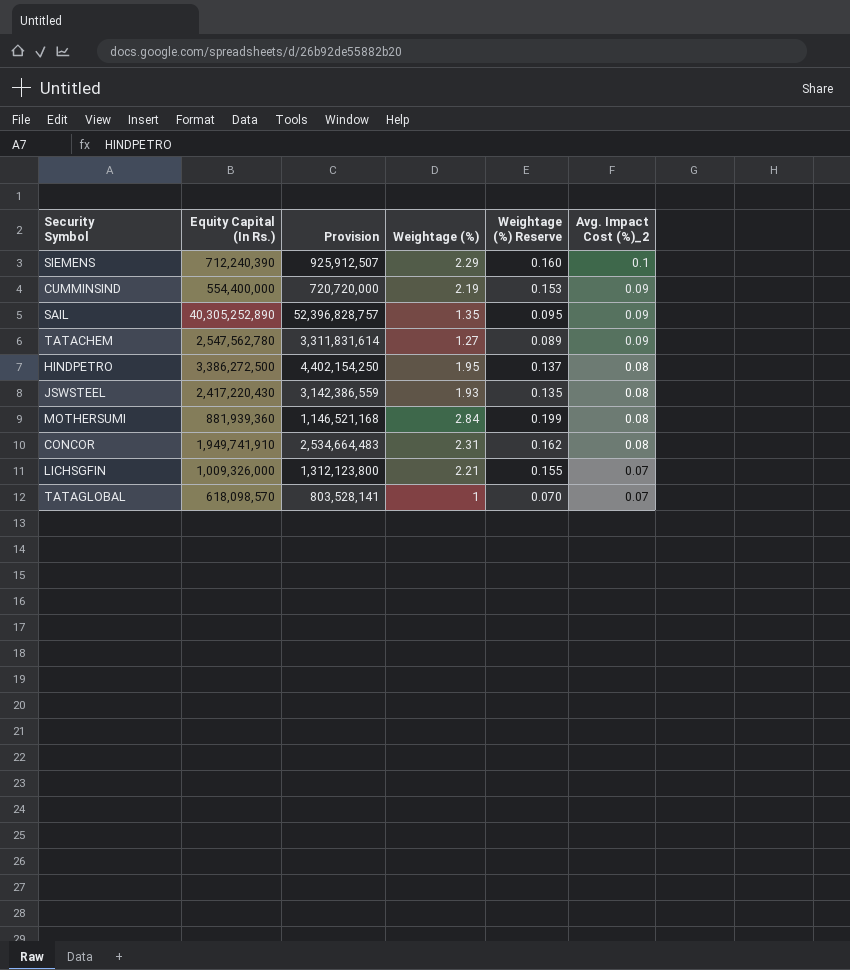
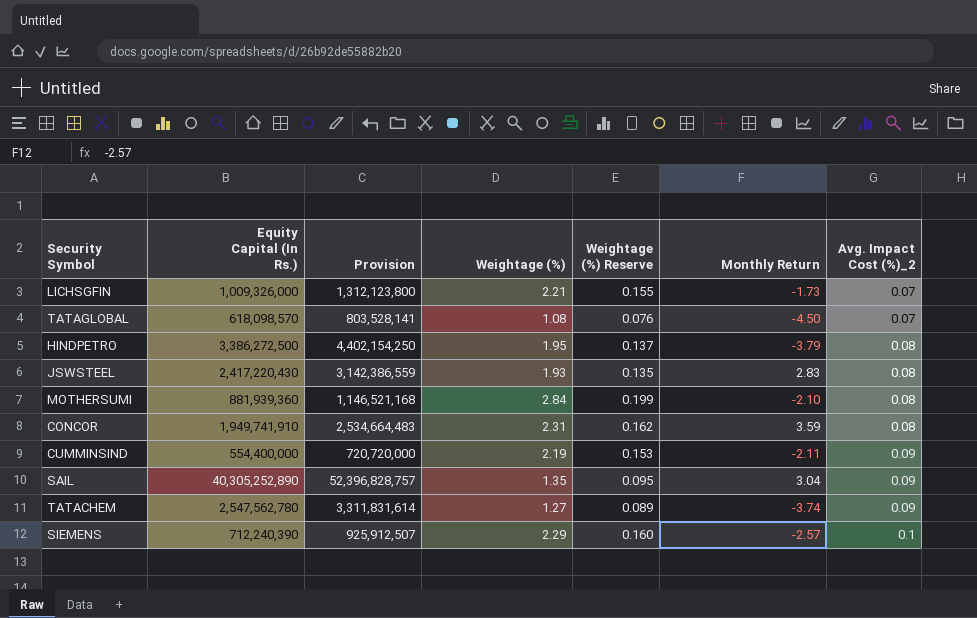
row order: Avg. Impact Cost (%)_2 descending -> Avg. Impact Cost (%)_2 ascending
column Monthly Return | position: none -> 6
TATAGLOBAL | Weightage (%): 1 -> 1.08
TATAGLOBAL | Weightage (%) Reserve: 0.070 -> 0.076

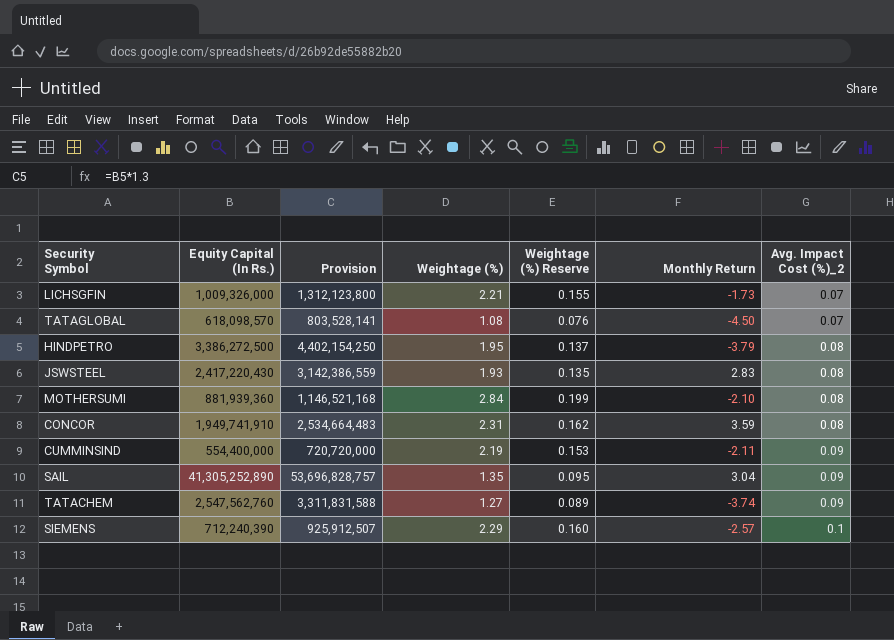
SAIL | Equity Capital (In Rs.): 40,305,252,890 -> 41,305,252,890
SAIL | Provision: 52,396,828,757 -> 53,696,828,757
TATACHEM | Equity Capital (In Rs.): 2,547,562,780 -> 2,547,562,760
TATACHEM | Provision: 3,311,831,614 -> 3,311,831,588

